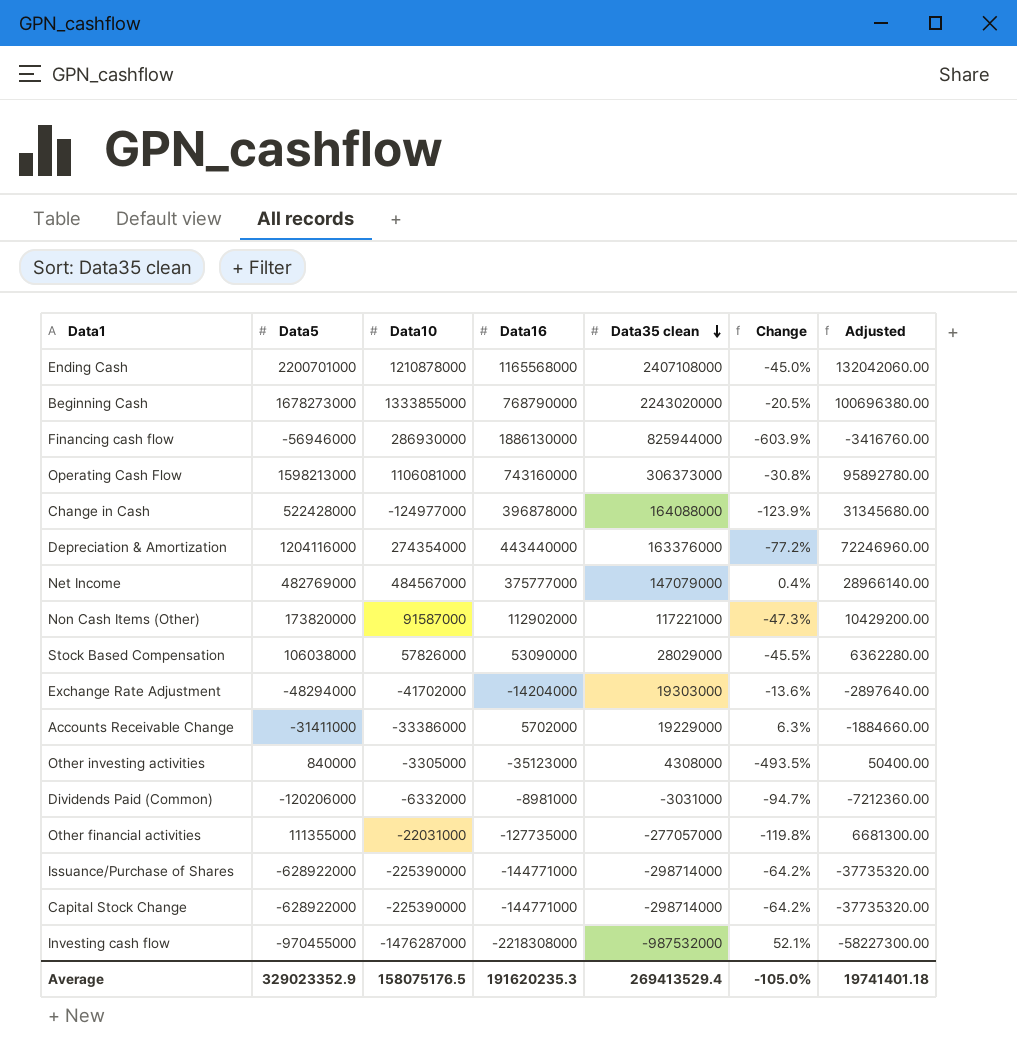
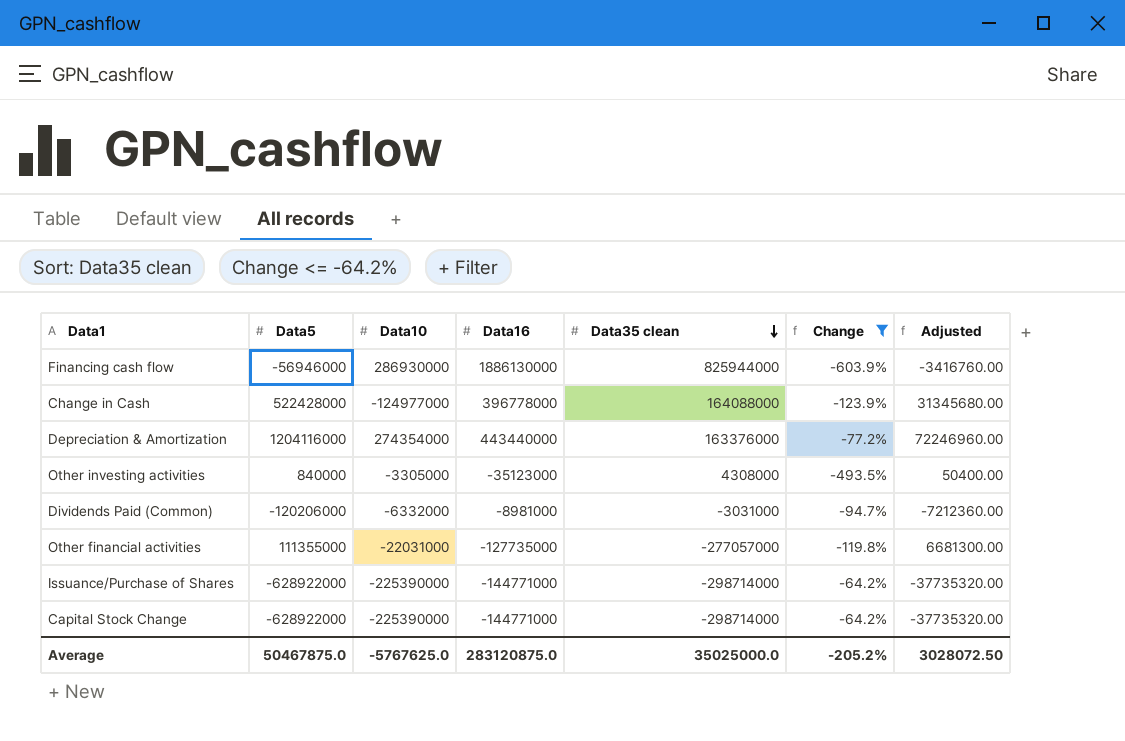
filter: none -> Change <= -64.2%
Change in Cash | Data16: 396878000 -> 396778000
Average | Data5: 329023352.9 -> 50467875.0
Average | Data10: 158075176.5 -> -5767625.0
Average | Data16: 191620235.3 -> 283120875.0
Average | Data35 clean: 269413529.4 -> 35025000.0
Average | Change: -105.0% -> -205.2%
Average | Adjusted: 19741401.18 -> 3028072.50

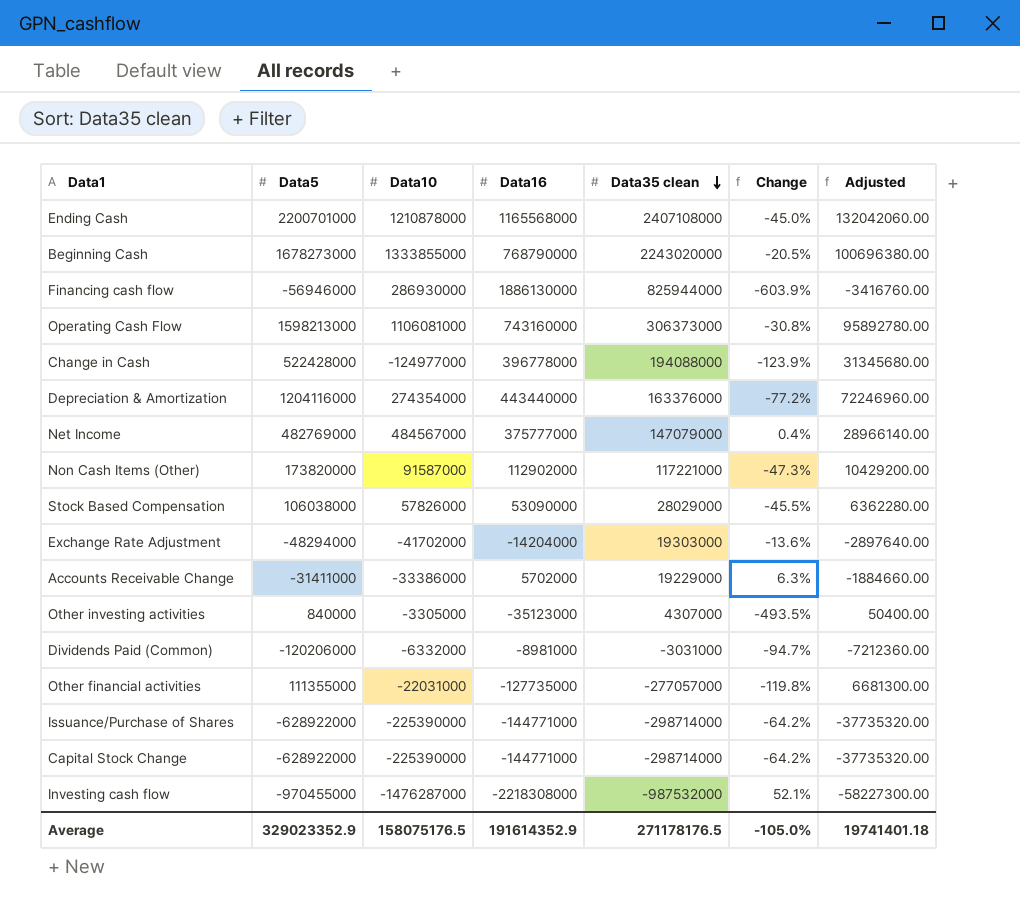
filter: Change <= -64.2% -> none
Change in Cash | Data35 clean: 164088000 -> 194088000
Other investing activities | Data35 clean: 4308000 -> 4307000
Average | Data5: 50467875.0 -> 329023352.9
Average | Data10: -5767625.0 -> 158075176.5
Average | Data16: 283120875.0 -> 191614352.9
Average | Data35 clean: 35025000.0 -> 271178176.5
Average | Change: -205.2% -> -105.0%
Average | Adjusted: 3028072.50 -> 19741401.18

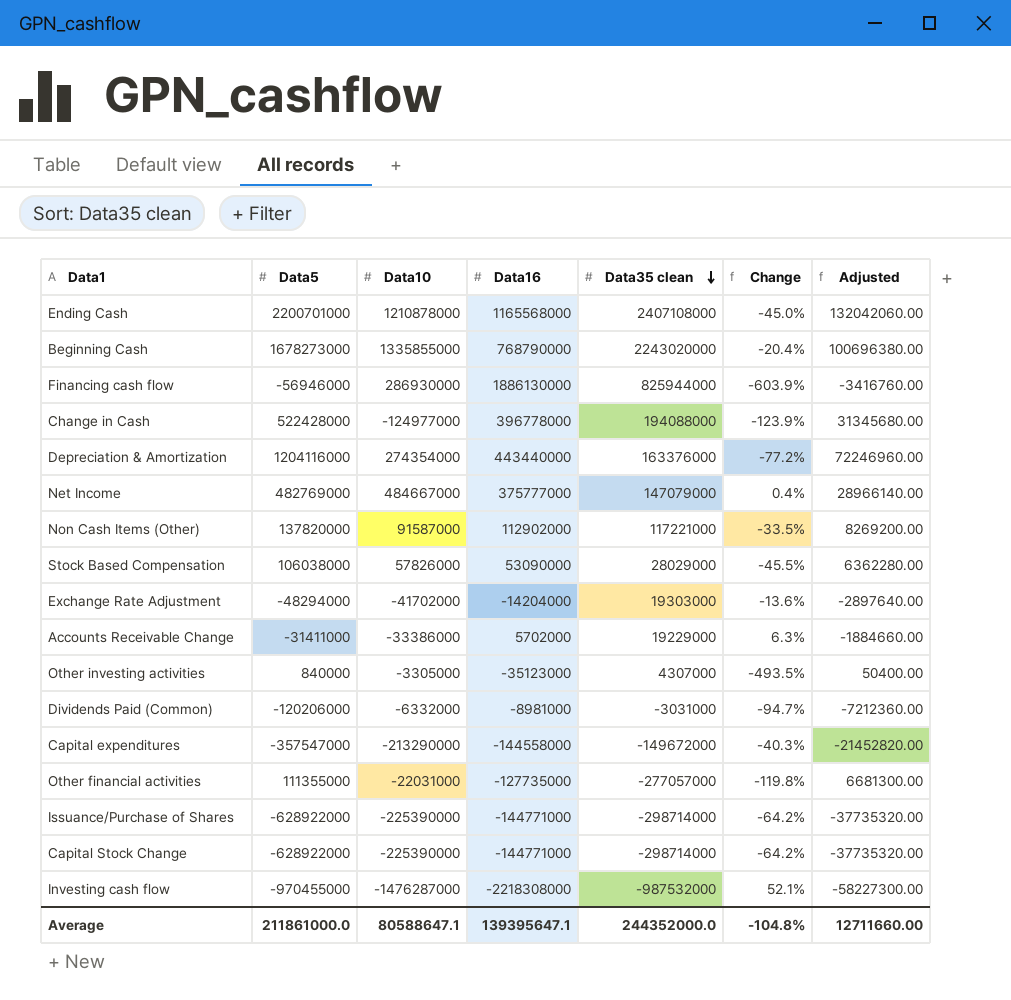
row Operating Cash Flow: 1598213000 | 1106081000 | 743160000 | 306373000 | -30.8% | 95892780.00 -> none
Beginning Cash | Data10: 1333855000 -> 1335855000
Beginning Cash | Change: -20.5% -> -20.4%
Net Income | Data10: 484567000 -> 484667000
Non Cash Items (Other) | Data5: 173820000 -> 137820000
Non Cash Items (Other) | Change: -47.3% -> -33.5%
Non Cash Items (Other) | Adjusted: 10429200.00 -> 8269200.00
row Capital expenditures: none -> -357547000 | -213290000 | -144558000 | -149672000 | -40.3% | -21452820.00
Average | Data5: 329023352.9 -> 211861000.0
Average | Data10: 158075176.5 -> 80588647.1
Average | Data16: 191614352.9 -> 139395647.1
Average | Data35 clean: 271178176.5 -> 244352000.0
Average | Change: -105.0% -> -104.8%
Average | Adjusted: 19741401.18 -> 12711660.00

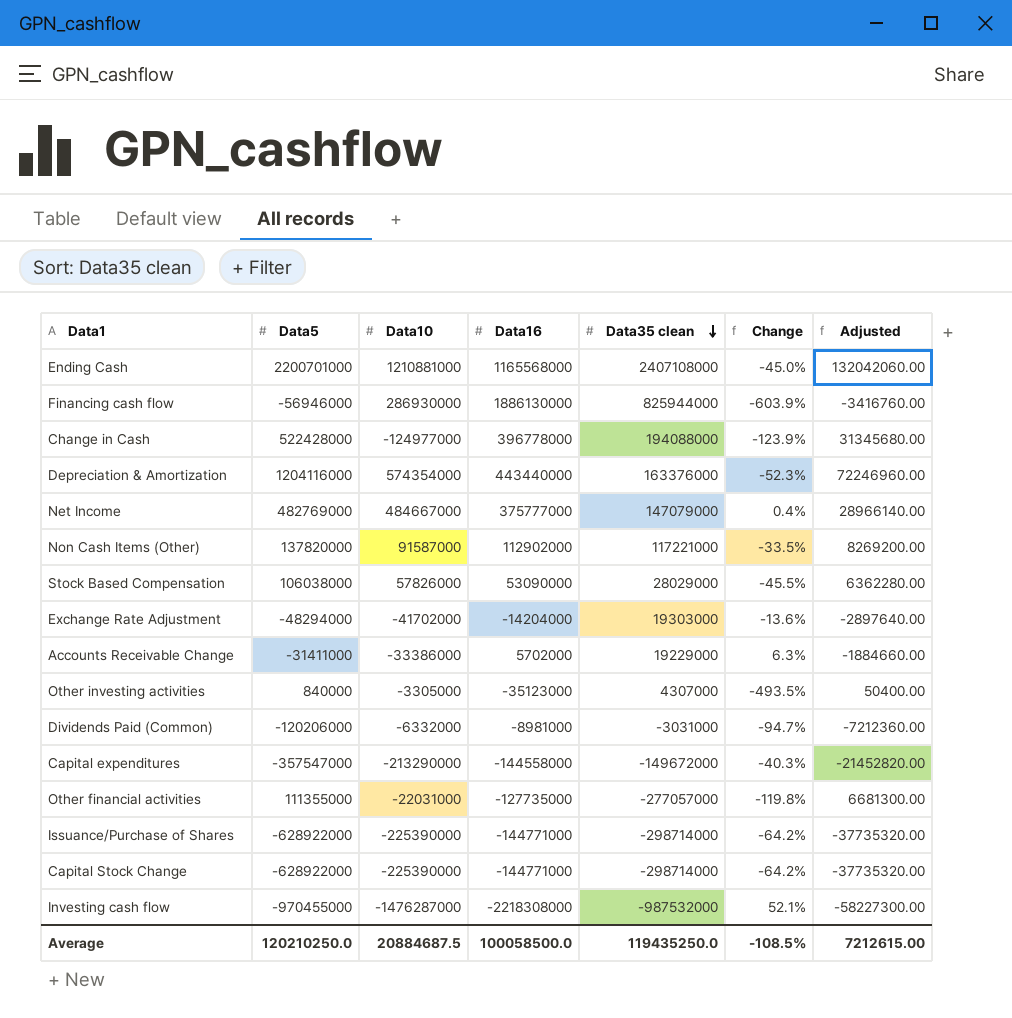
row Beginning Cash: 1678273000 | 1335855000 | 768790000 | 2243020000 | -20.4% | 100696380.00 -> none
Ending Cash | Data10: 1210878000 -> 1210881000
Depreciation & Amortization | Data10: 274354000 -> 574354000
Depreciation & Amortization | Change: -77.2% -> -52.3%
Average | Data5: 211861000.0 -> 120210250.0
Average | Data10: 80588647.1 -> 20884687.5
Average | Data16: 139395647.1 -> 100058500.0
Average | Data35 clean: 244352000.0 -> 119435250.0
Average | Change: -104.8% -> -108.5%
Average | Adjusted: 12711660.00 -> 7212615.00

